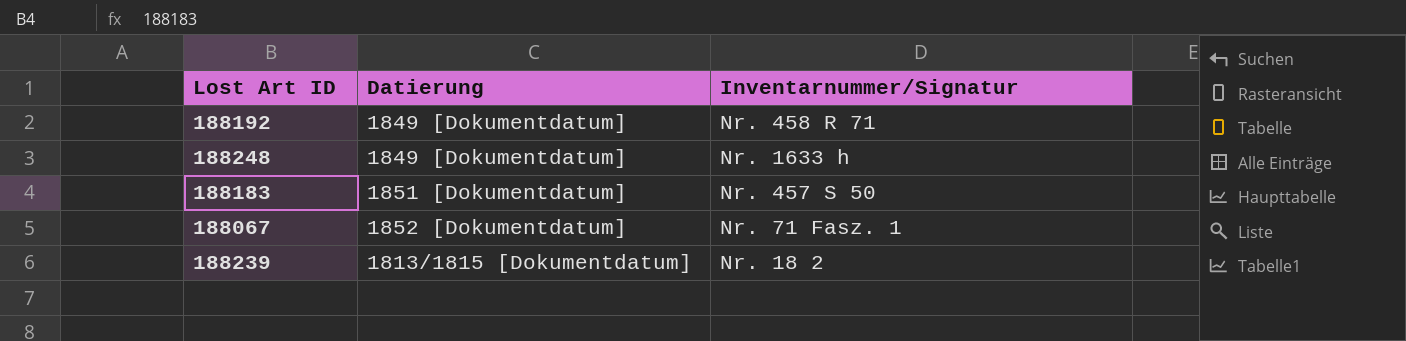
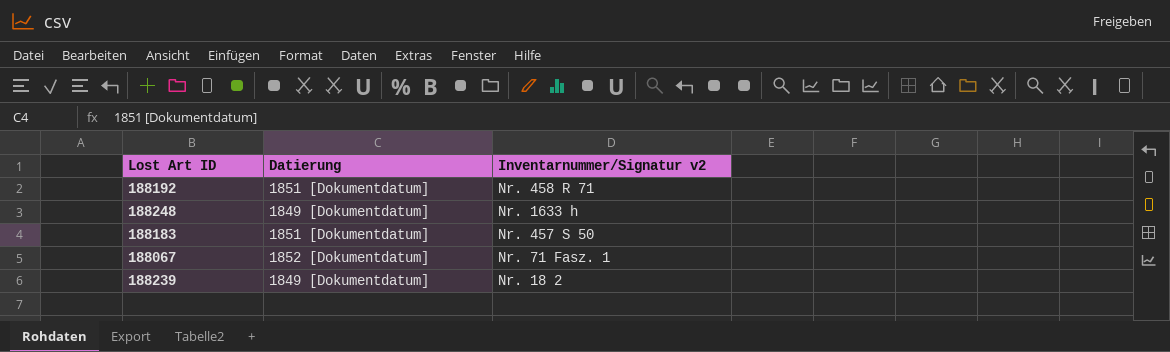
column name: Inventarnummer/Signatur -> Inventarnummer/Signatur v2
188192 | Datierung: 1849 [Dokumentdatum] -> 1851 [Dokumentdatum]
188239 | Datierung: 1813/1815 [Dokumentdatum] -> 1849 [Dokumentdatum]

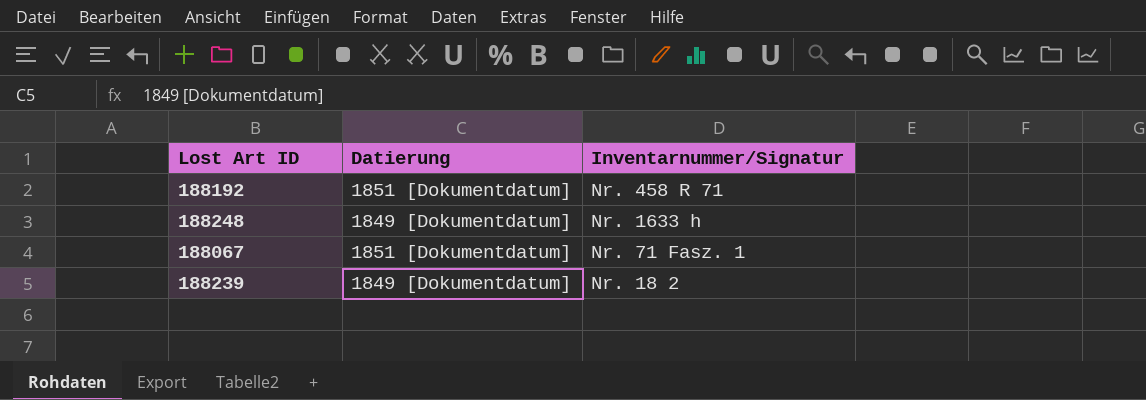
column name: Inventarnummer/Signatur v2 -> Inventarnummer/Signatur
row 188183: 1851 [Dokumentdatum] | Nr. 457 S 50 -> none
188067 | Datierung: 1852 [Dokumentdatum] -> 1851 [Dokumentdatum]

